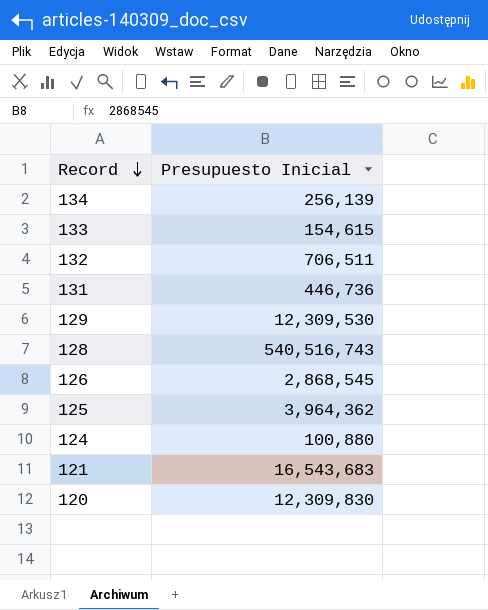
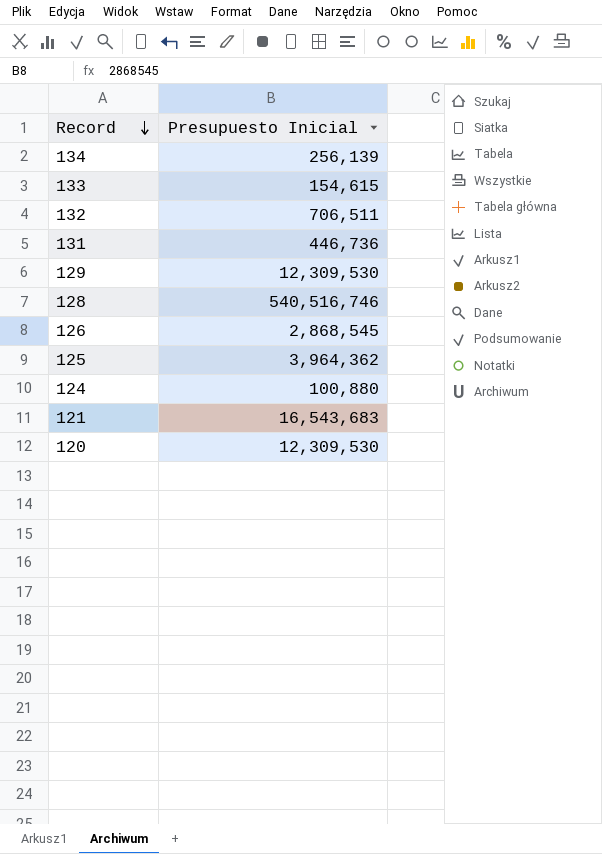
128 | Presupuesto Inicial: 540,516,743 -> 540,516,746
120 | Presupuesto Inicial: 12,309,830 -> 12,309,530

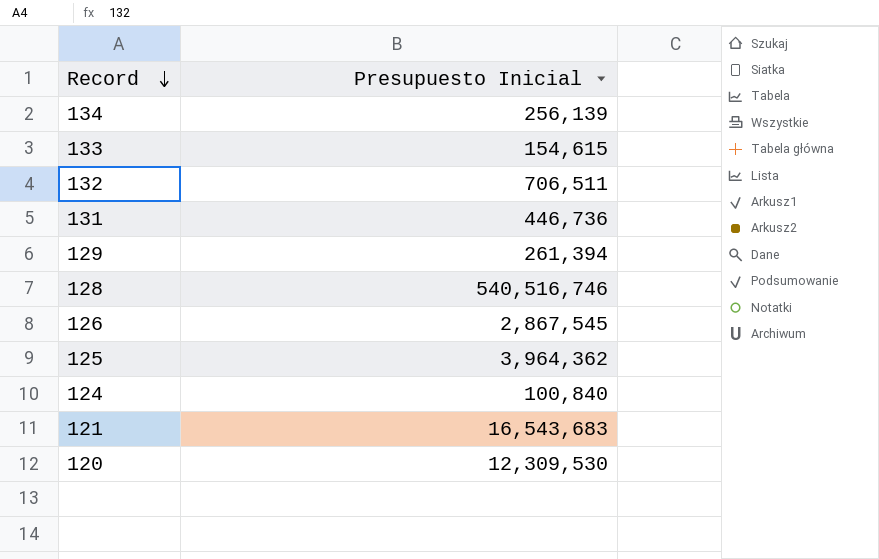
129 | Presupuesto Inicial: 12,309,530 -> 261,394
126 | Presupuesto Inicial: 2,868,545 -> 2,867,545
124 | Presupuesto Inicial: 100,880 -> 100,840

